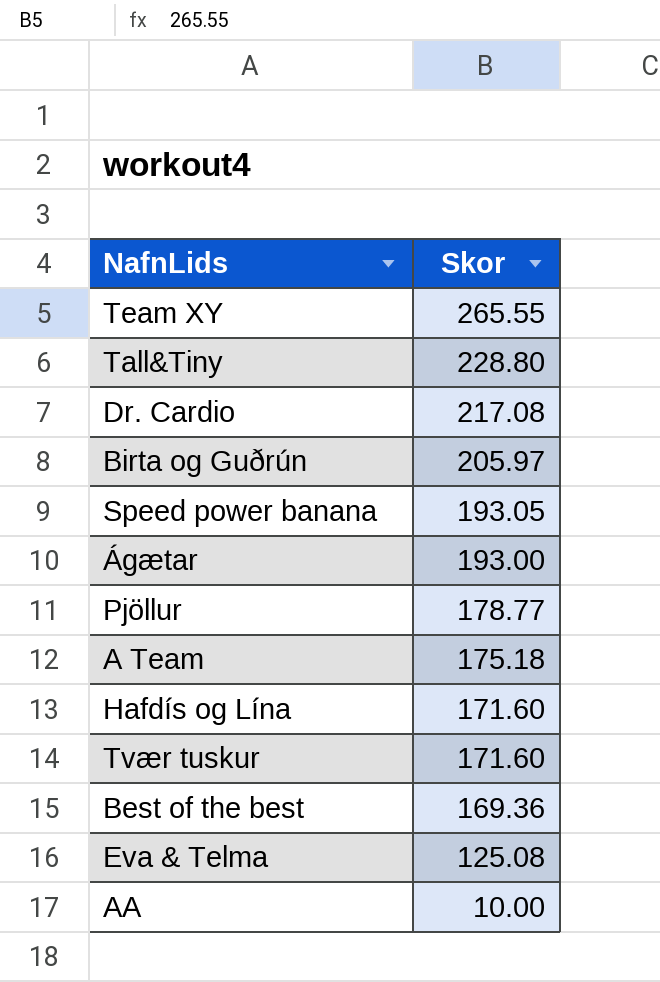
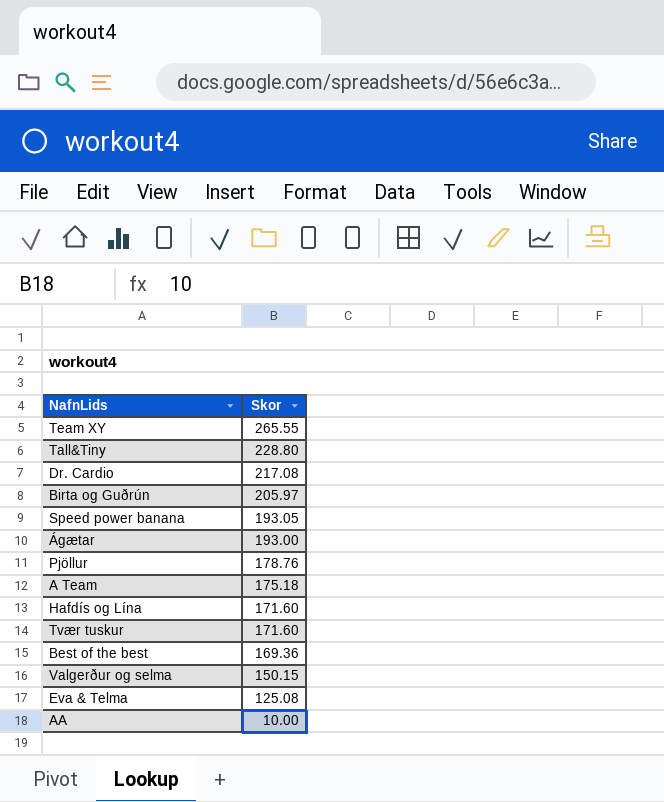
Pjöllur | Skor: 178.77 -> 178.76
row Valgerður og selma: none -> 150.15

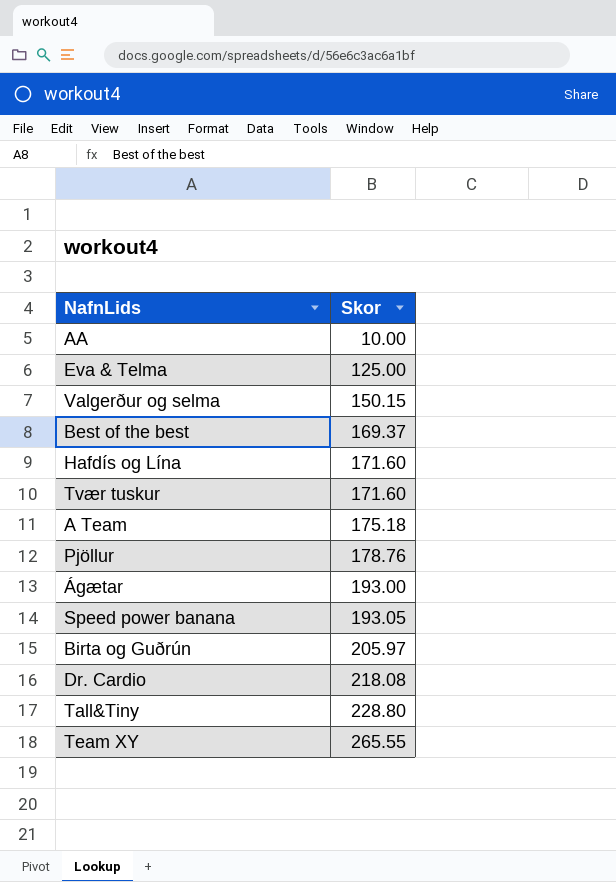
row order: Skor descending -> Skor ascending
Eva & Telma | Skor: 125.08 -> 125.00
Best of the best | Skor: 169.36 -> 169.37
Dr. Cardio | Skor: 217.08 -> 218.08

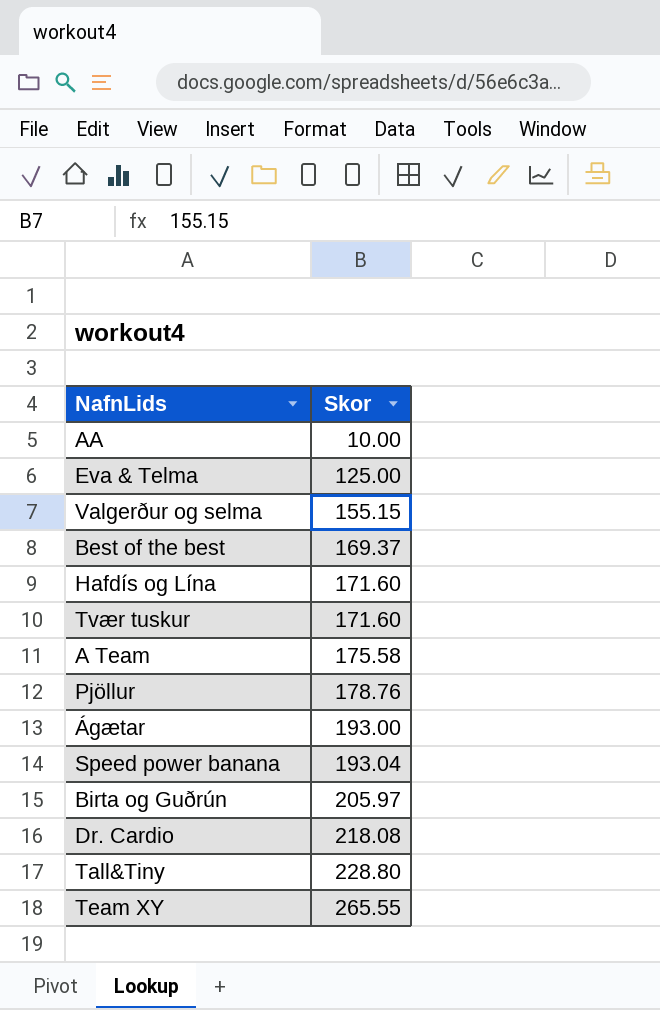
Valgerður og selma | Skor: 150.15 -> 155.15
A Team | Skor: 175.18 -> 175.58
Speed power banana | Skor: 193.05 -> 193.04

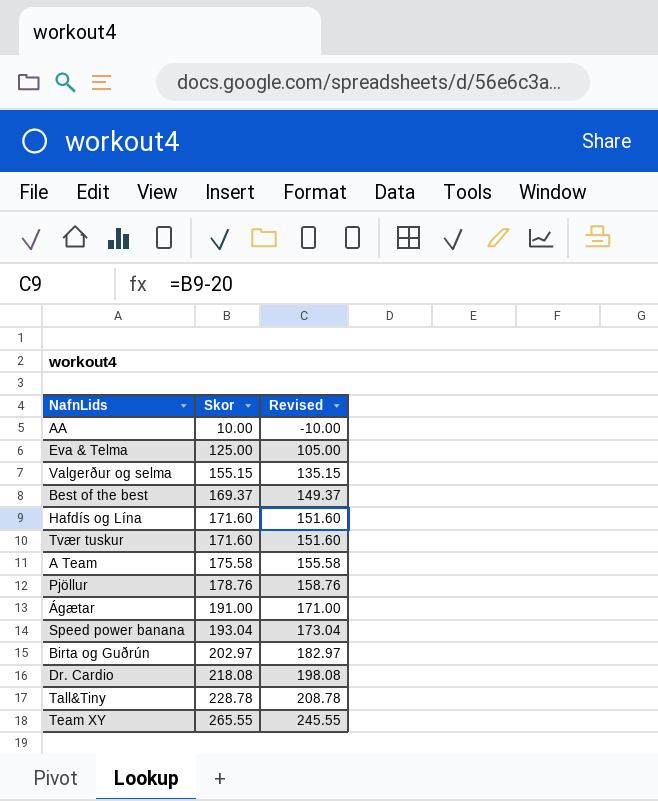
column Revised | formula: none -> [Skor] - 20
Ágætar | Skor: 193.00 -> 191.00
Birta og Guðrún | Skor: 205.97 -> 202.97
Tall&Tiny | Skor: 228.80 -> 228.78

